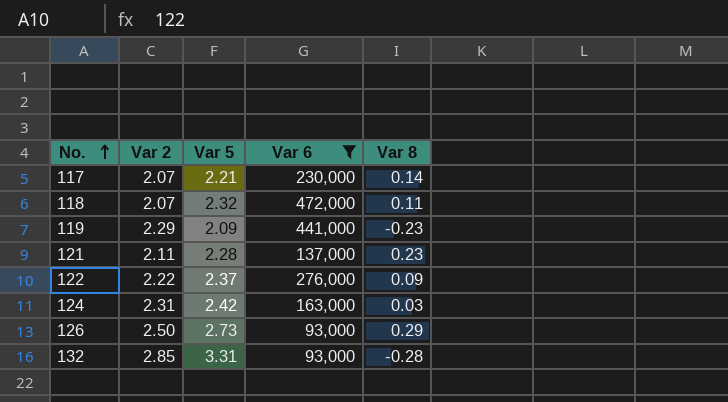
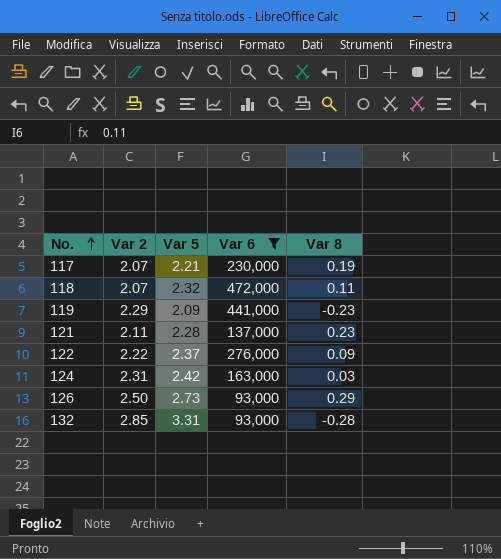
117 | Var 8: 0.14 -> 0.19

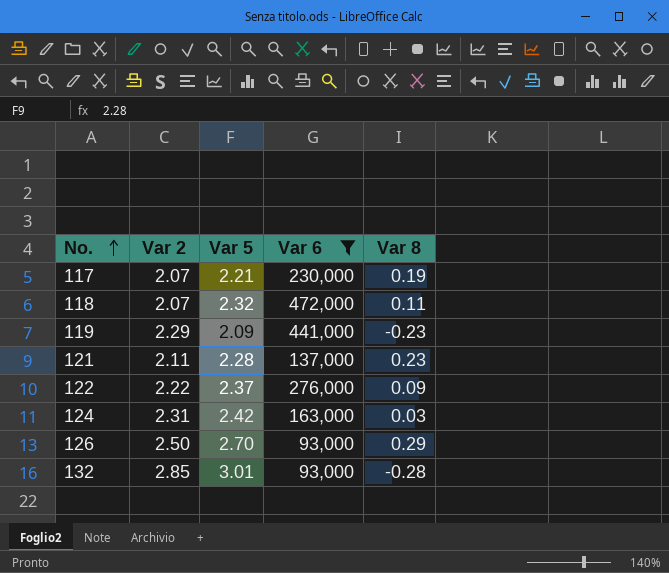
126 | Var 5: 2.73 -> 2.70
132 | Var 5: 3.31 -> 3.01

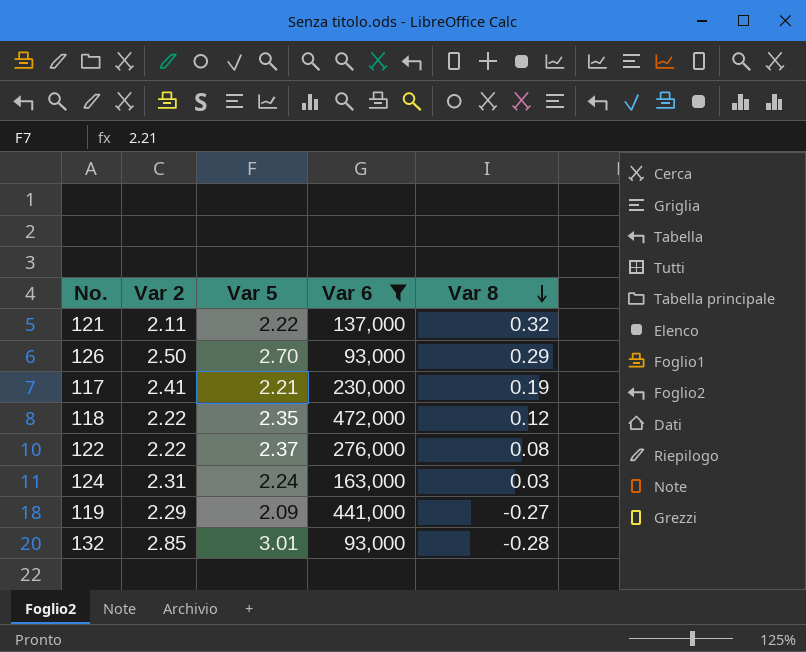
row order: No. ascending -> Var 8 descending
121 | Var 5: 2.28 -> 2.22
121 | Var 8: 0.23 -> 0.32
117 | Var 2: 2.07 -> 2.41
118 | Var 2: 2.07 -> 2.22
118 | Var 5: 2.32 -> 2.35
118 | Var 8: 0.11 -> 0.12
122 | Var 8: 0.09 -> 0.08
124 | Var 5: 2.42 -> 2.24
119 | Var 8: -0.23 -> -0.27

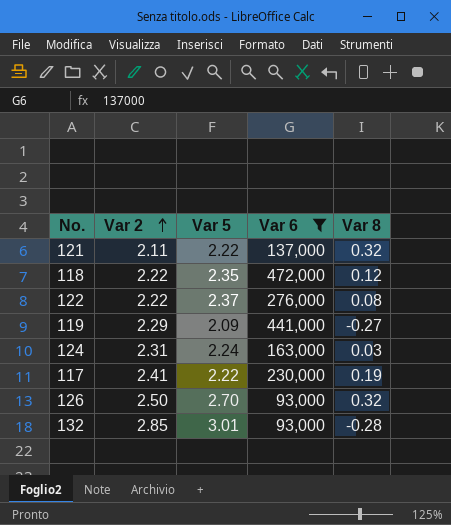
row order: Var 8 descending -> Var 2 ascending
117 | Var 5: 2.21 -> 2.22
126 | Var 8: 0.29 -> 0.32

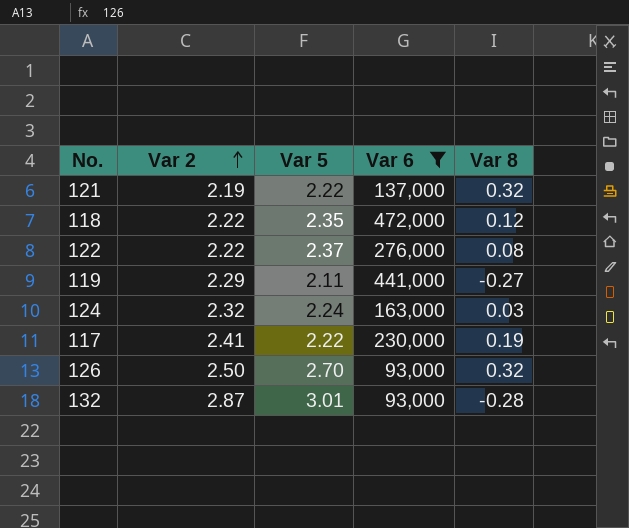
121 | Var 2: 2.11 -> 2.19
119 | Var 5: 2.09 -> 2.11
124 | Var 2: 2.31 -> 2.32
132 | Var 2: 2.85 -> 2.87

